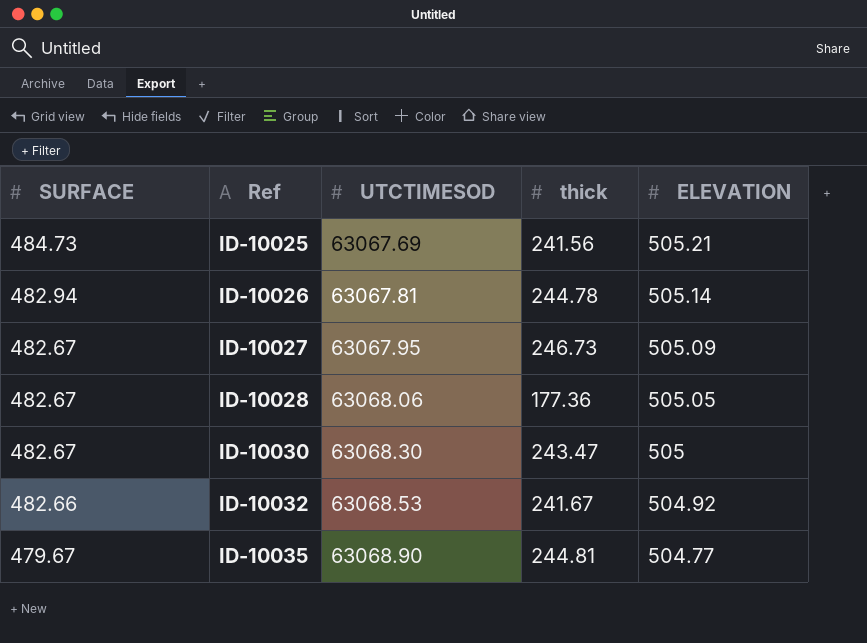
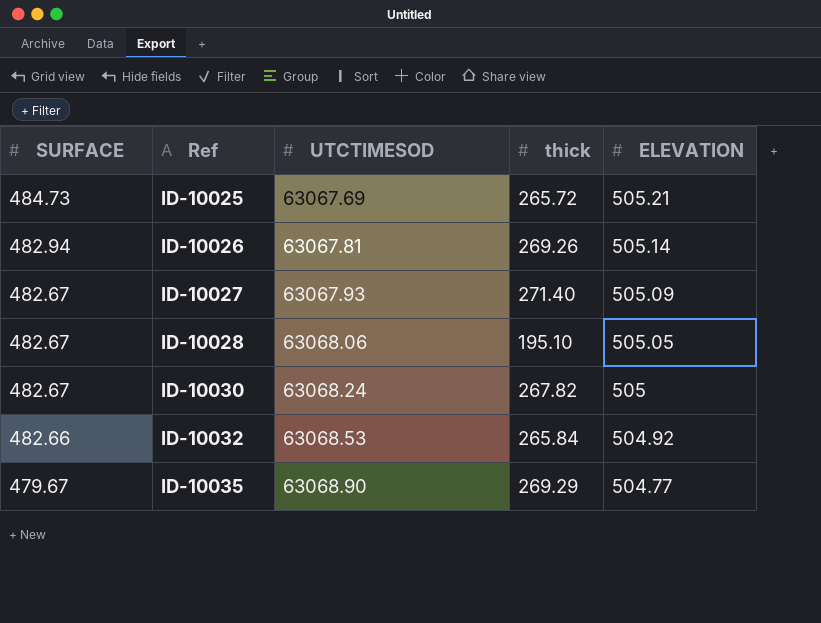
ID-10025 | thick: 241.56 -> 265.72
ID-10026 | thick: 244.78 -> 269.26
ID-10027 | UTCTIMESOD: 63067.95 -> 63067.93
ID-10027 | thick: 246.73 -> 271.40
ID-10028 | thick: 177.36 -> 195.10
ID-10030 | UTCTIMESOD: 63068.30 -> 63068.24
ID-10030 | thick: 243.47 -> 267.82
ID-10032 | thick: 241.67 -> 265.84
ID-10035 | thick: 244.81 -> 269.29

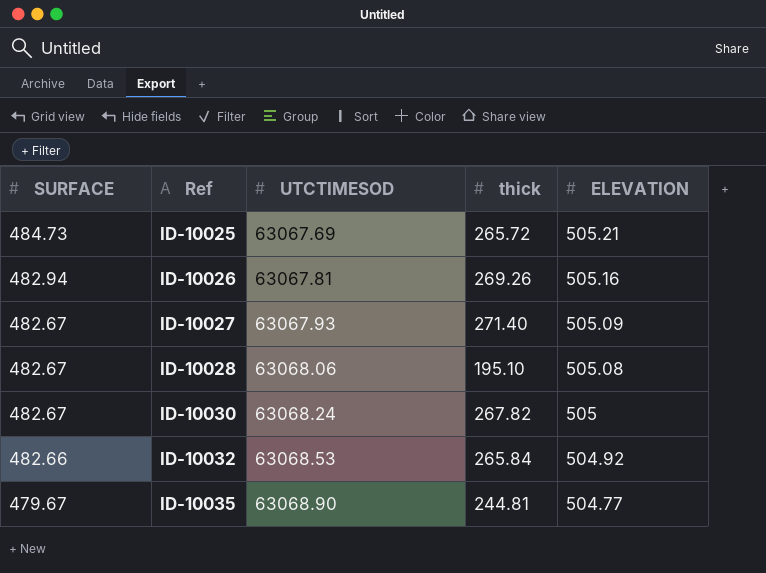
ID-10026 | ELEVATION: 505.14 -> 505.16
ID-10028 | ELEVATION: 505.05 -> 505.08
ID-10035 | thick: 269.29 -> 244.81

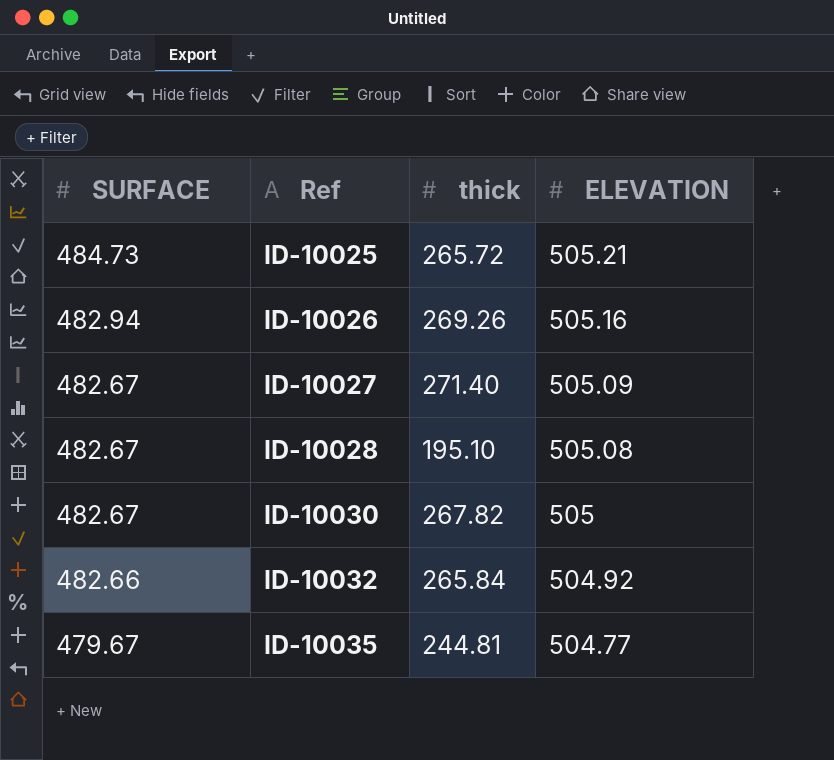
column UTCTIMESOD | position: 3 -> none

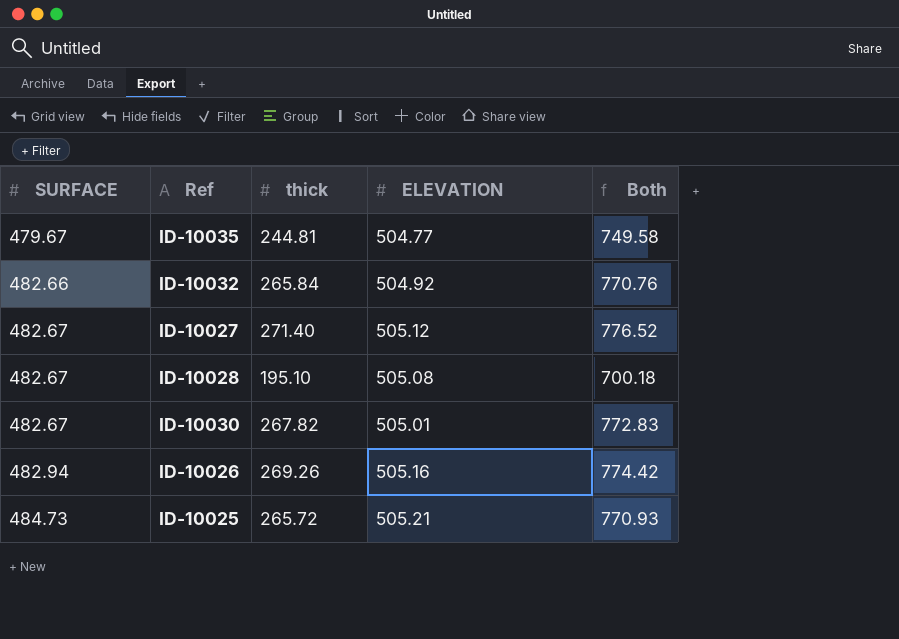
row order: SURFACE descending -> SURFACE ascending
column Both | formula: none -> [thick] + [ELEVATION]
ID-10027 | ELEVATION: 505.09 -> 505.12
ID-10030 | ELEVATION: 505 -> 505.01

